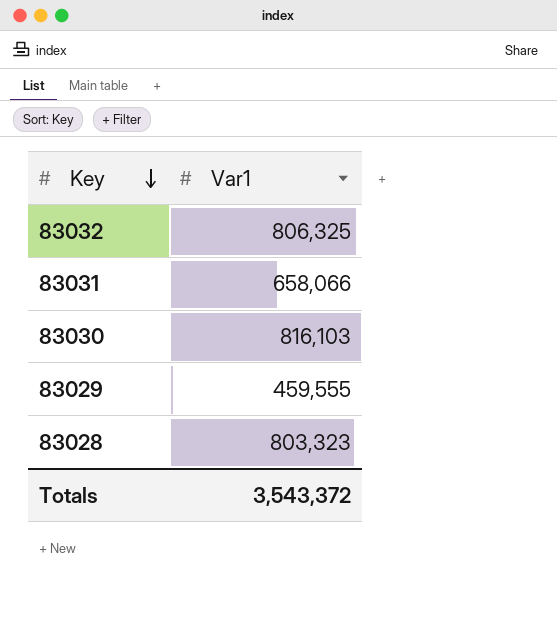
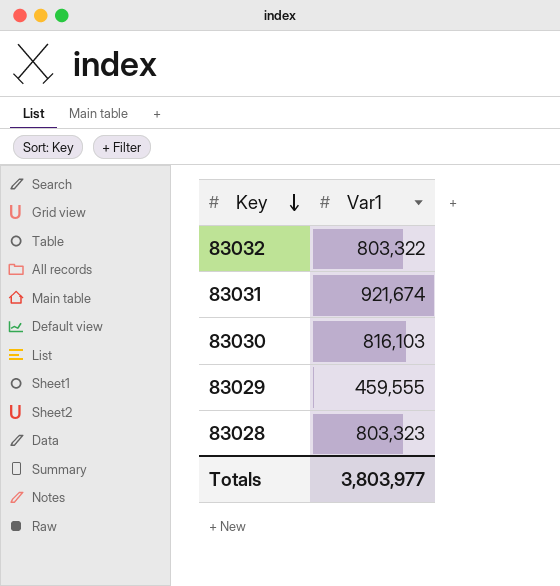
83032 | Var1: 806,325 -> 803,322
83031 | Var1: 658,066 -> 921,674
Totals | Var1: 3,543,372 -> 3,803,977

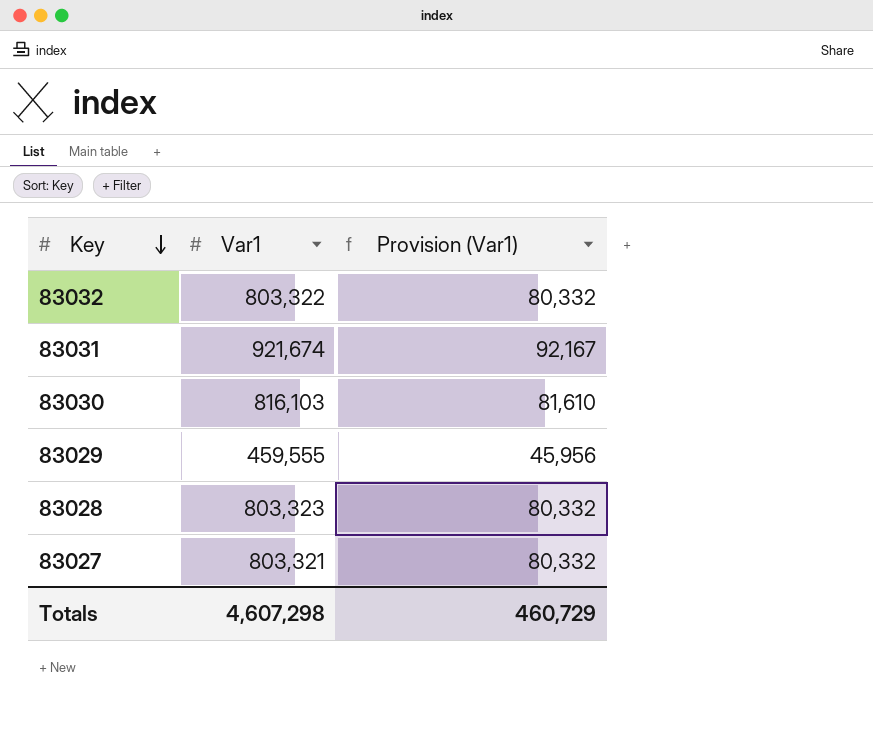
column Provision (Var1) | formula: none -> [Var1] * 0.1
row 83027: none -> 803,321 | 80,332
Totals | Var1: 3,803,977 -> 4,607,298

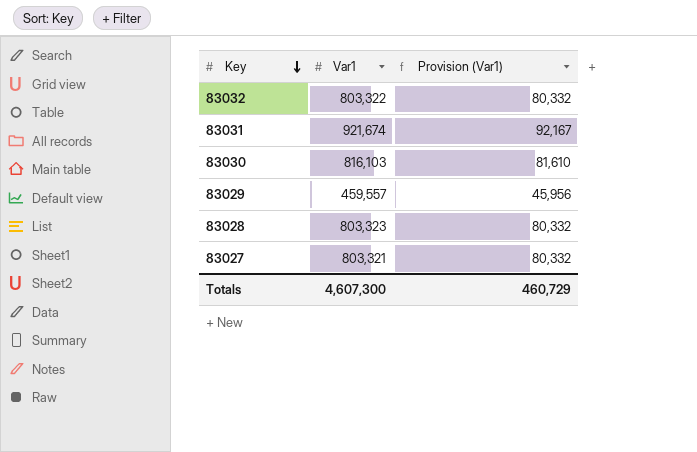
83029 | Var1: 459,555 -> 459,557
Totals | Var1: 4,607,298 -> 4,607,300

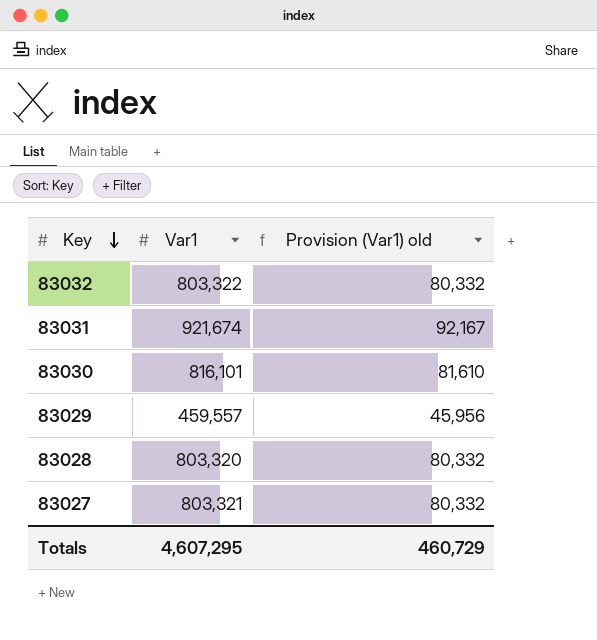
column name: Provision (Var1) -> Provision (Var1) old
83030 | Var1: 816,103 -> 816,101
83028 | Var1: 803,323 -> 803,320
Totals | Var1: 4,607,300 -> 4,607,295

